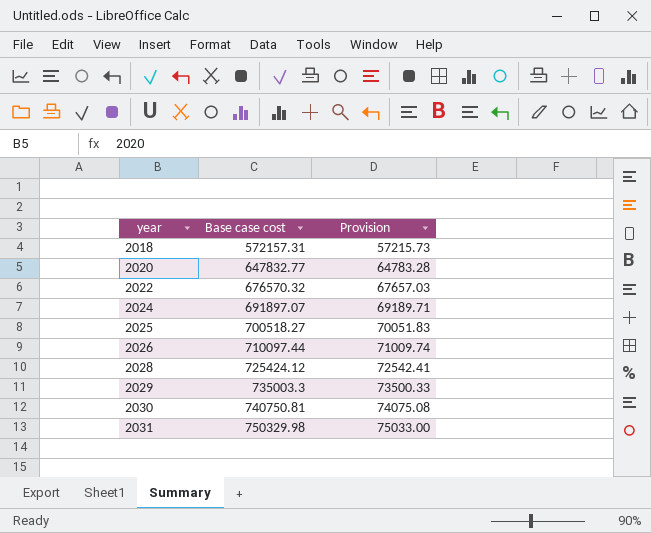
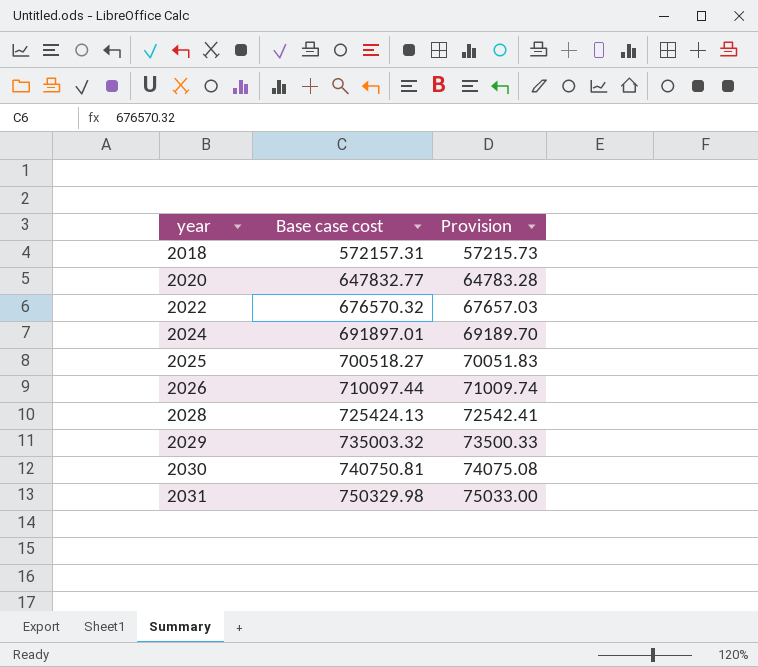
2024 | Base case cost: 691897.07 -> 691897.01
2024 | Provision: 69189.71 -> 69189.70
2028 | Base case cost: 725424.12 -> 725424.13
2029 | Base case cost: 735003.3 -> 735003.32

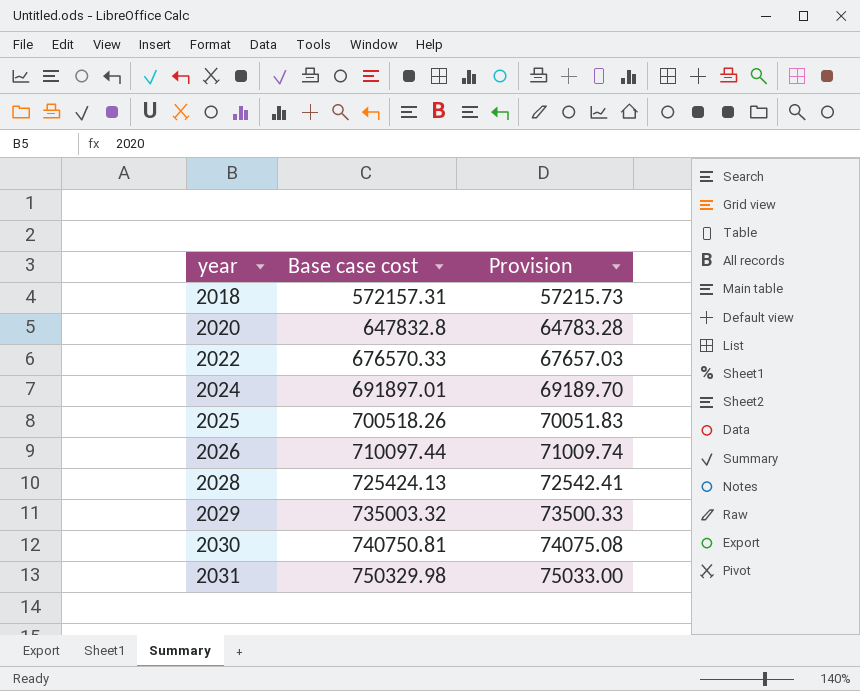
2020 | Base case cost: 647832.77 -> 647832.8
2022 | Base case cost: 676570.32 -> 676570.33
2025 | Base case cost: 700518.27 -> 700518.26

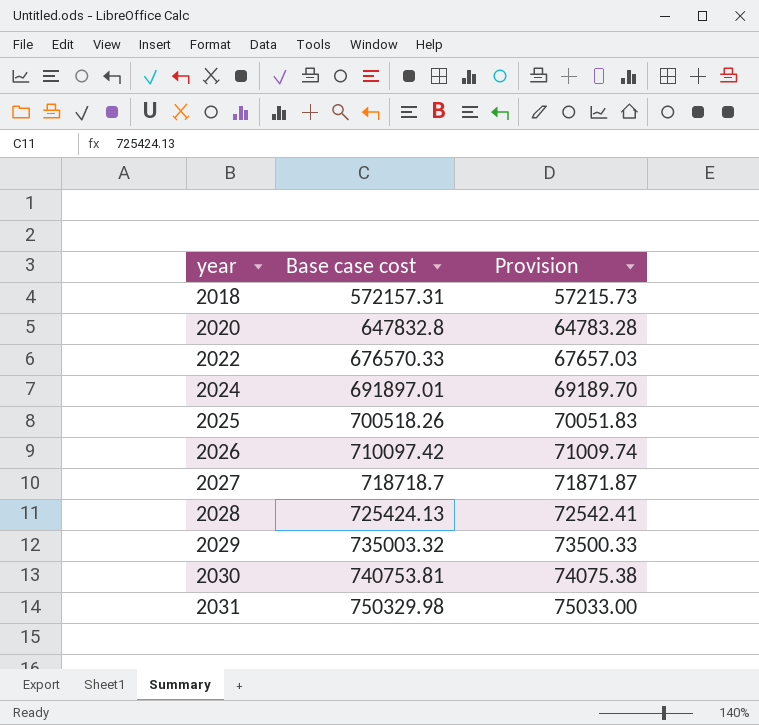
2026 | Base case cost: 710097.44 -> 710097.42
row 2027: none -> 718718.7 | 71871.87
2030 | Base case cost: 740750.81 -> 740753.81
2030 | Provision: 74075.08 -> 74075.38

